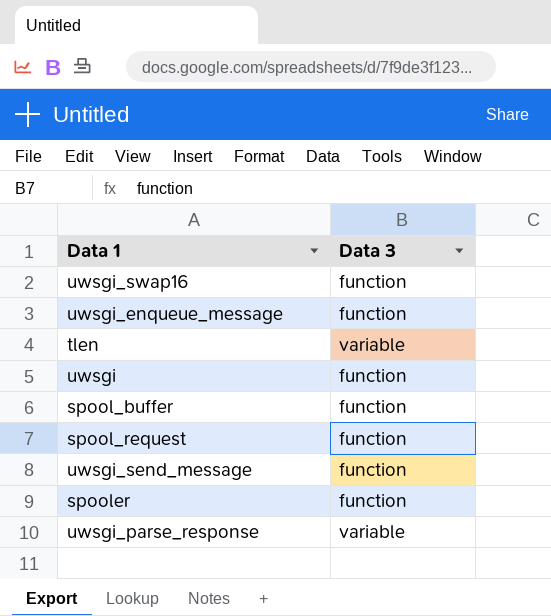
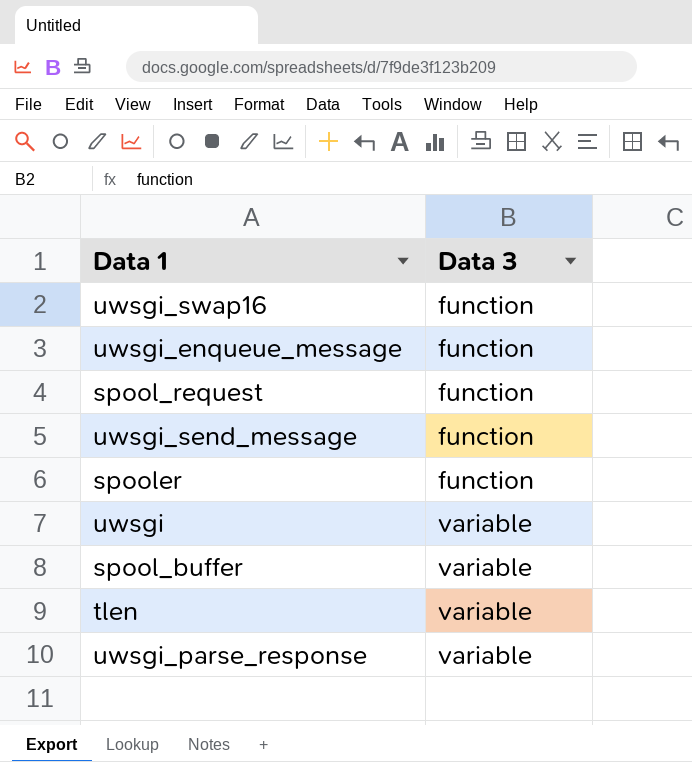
row order: none -> Data 3 ascending
uwsgi | Data 3: function -> variable
spool_buffer | Data 3: function -> variable

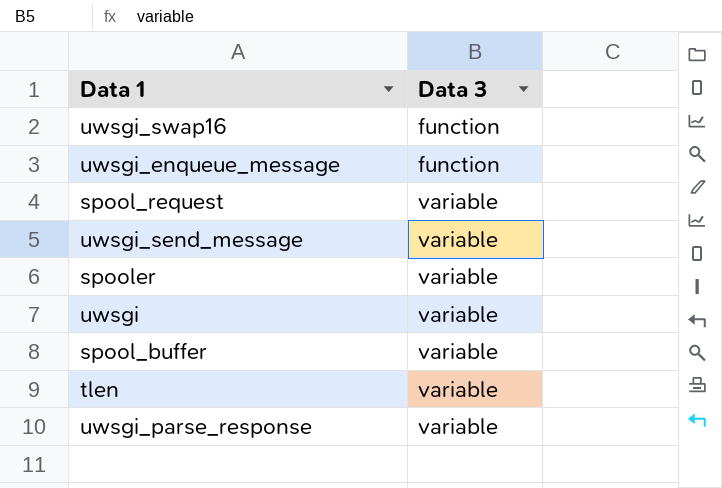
spool_request | Data 3: function -> variable
uwsgi_send_message | Data 3: function -> variable
spooler | Data 3: function -> variable

